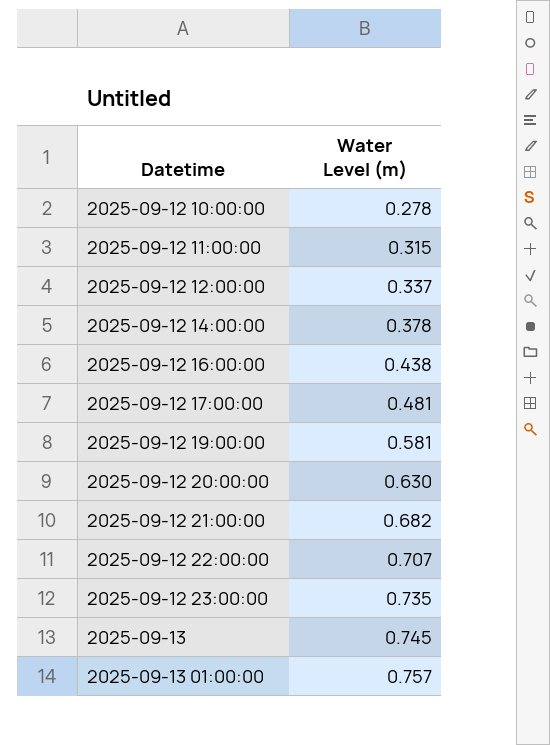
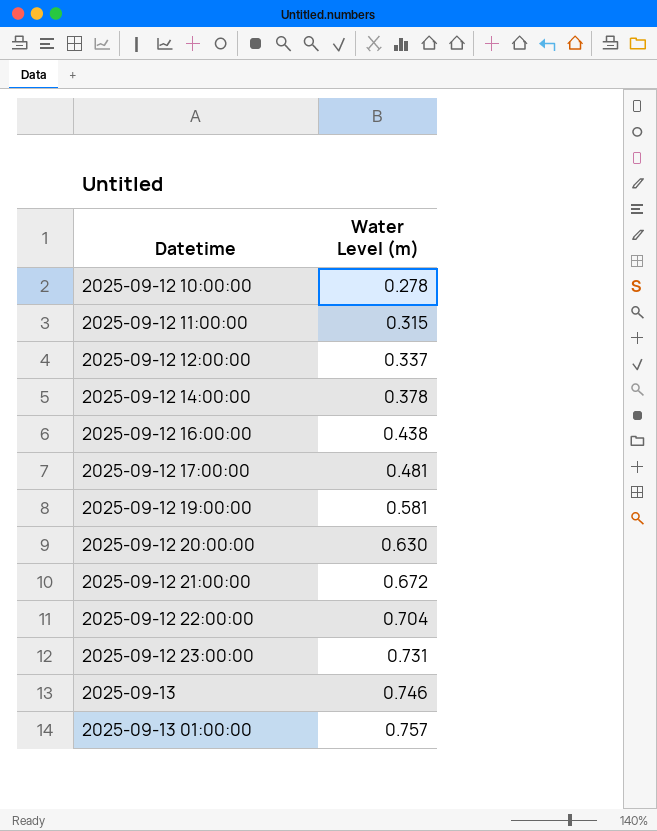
2025-09-12 21:00:00 | Water Level (m): 0.682 -> 0.672
2025-09-12 22:00:00 | Water Level (m): 0.707 -> 0.704
2025-09-12 23:00:00 | Water Level (m): 0.735 -> 0.731
2025-09-13 | Water Level (m): 0.745 -> 0.746

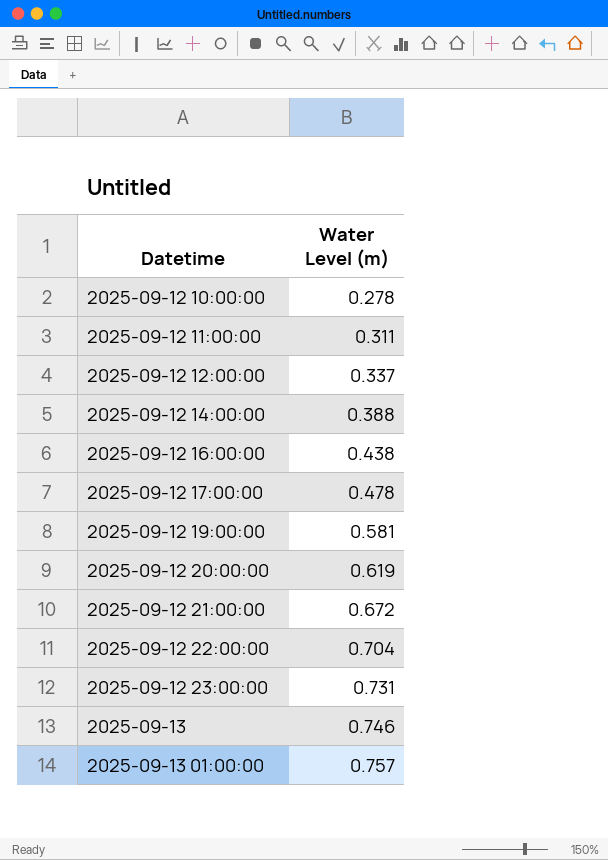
2025-09-12 11:00:00 | Water Level (m): 0.315 -> 0.311
2025-09-12 14:00:00 | Water Level (m): 0.378 -> 0.388
2025-09-12 17:00:00 | Water Level (m): 0.481 -> 0.478
2025-09-12 20:00:00 | Water Level (m): 0.630 -> 0.619

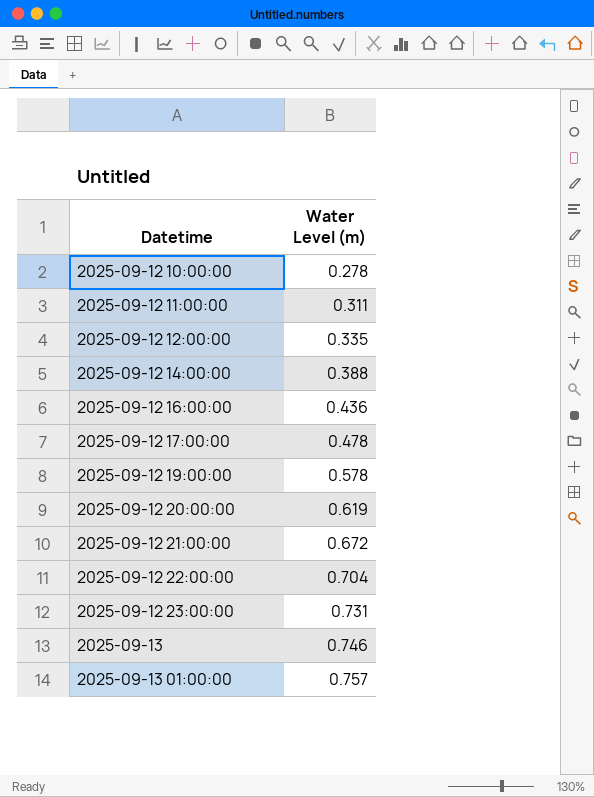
2025-09-12 12:00:00 | Water Level (m): 0.337 -> 0.335
2025-09-12 16:00:00 | Water Level (m): 0.438 -> 0.436
2025-09-12 19:00:00 | Water Level (m): 0.581 -> 0.578

